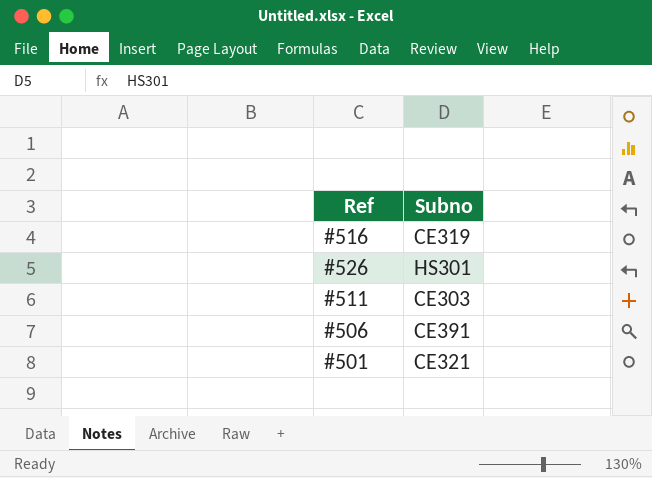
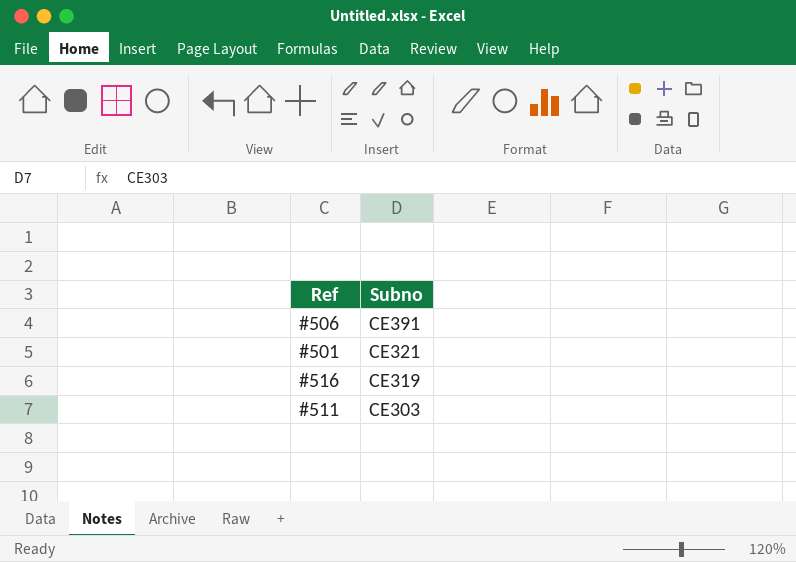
row order: none -> Subno descending
row #526: HS301 -> none

